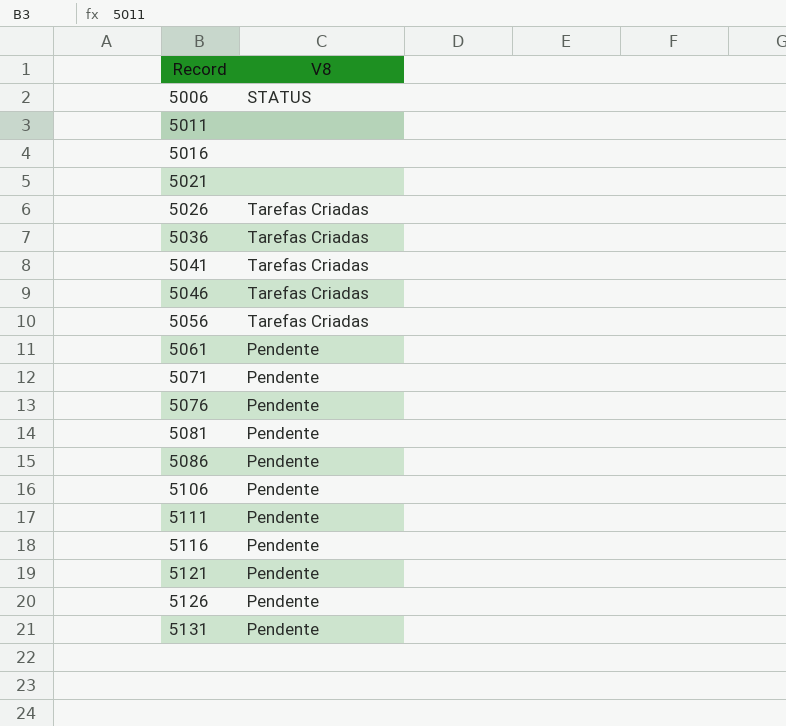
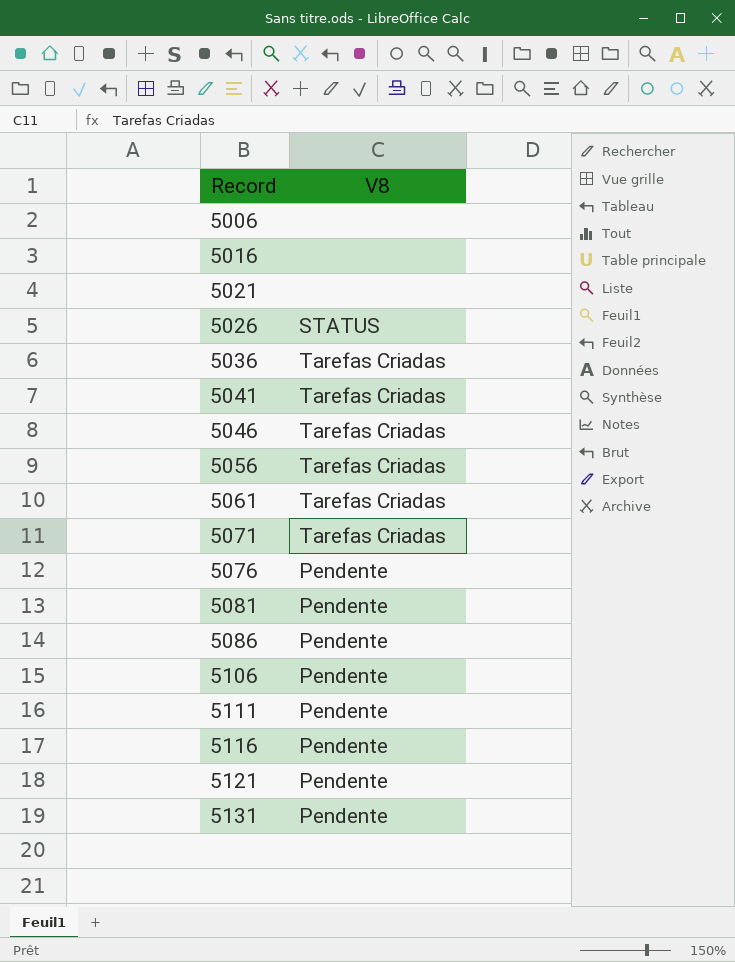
row 5011: none -> none
row 5126: Pendente -> none
5006 | V8: STATUS -> none
5026 | V8: Tarefas Criadas -> STATUS
5061 | V8: Pendente -> Tarefas Criadas
5071 | V8: Pendente -> Tarefas Criadas

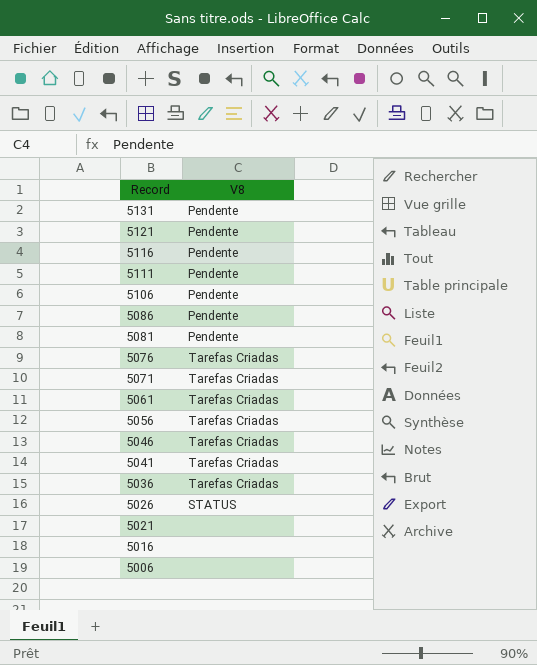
row order: Record ascending -> Record descending
5076 | V8: Pendente -> Tarefas Criadas

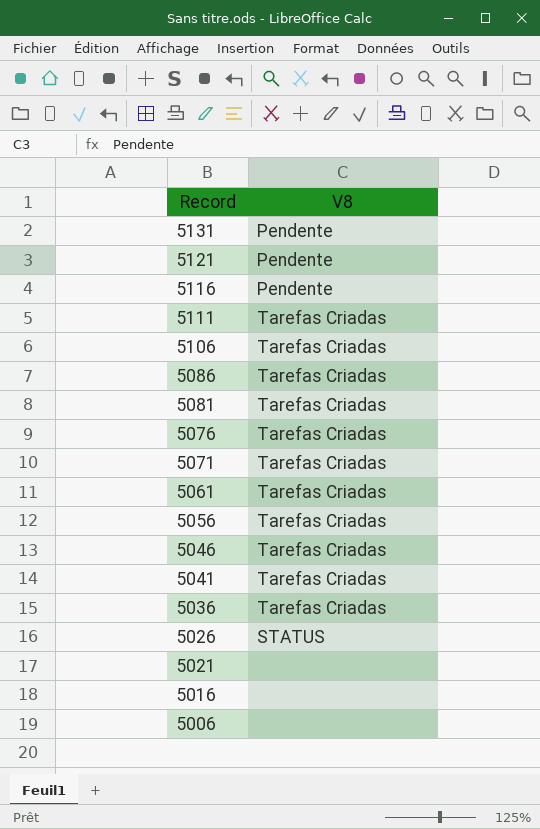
5111 | V8: Pendente -> Tarefas Criadas
5106 | V8: Pendente -> Tarefas Criadas
5086 | V8: Pendente -> Tarefas Criadas
5081 | V8: Pendente -> Tarefas Criadas

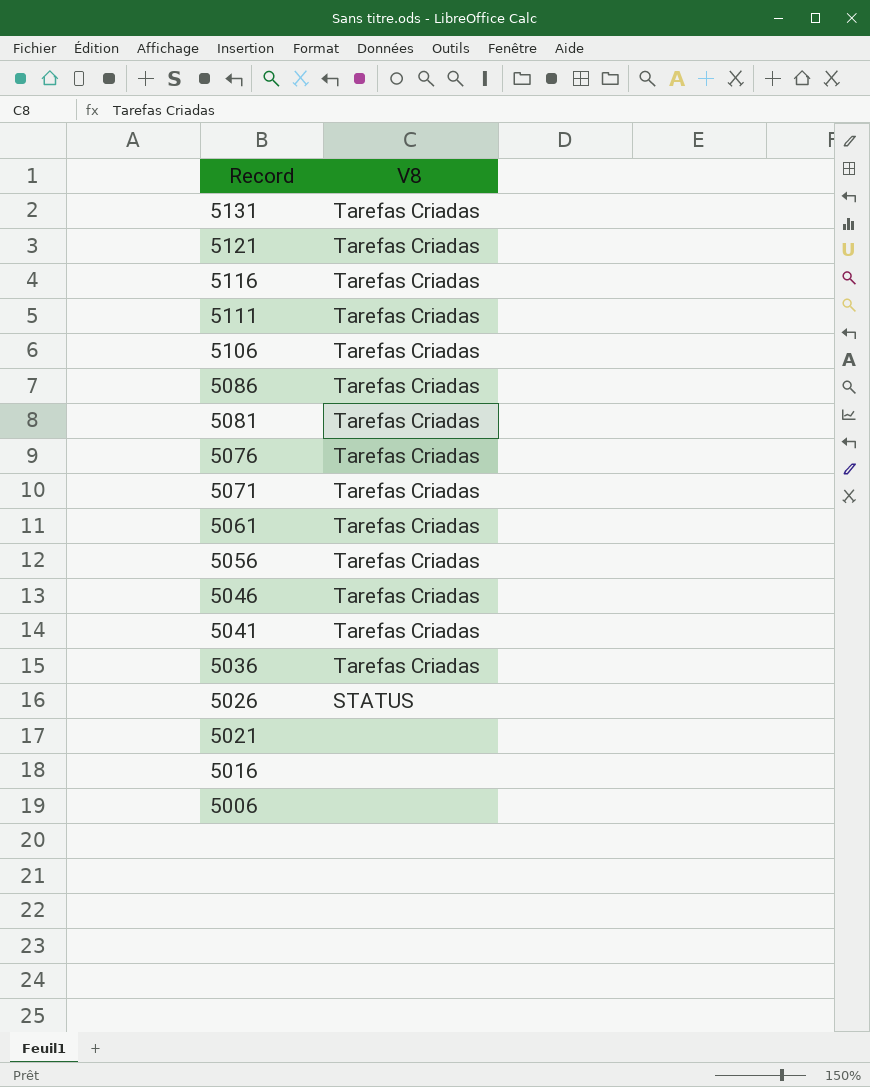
5131 | V8: Pendente -> Tarefas Criadas
5121 | V8: Pendente -> Tarefas Criadas
5116 | V8: Pendente -> Tarefas Criadas

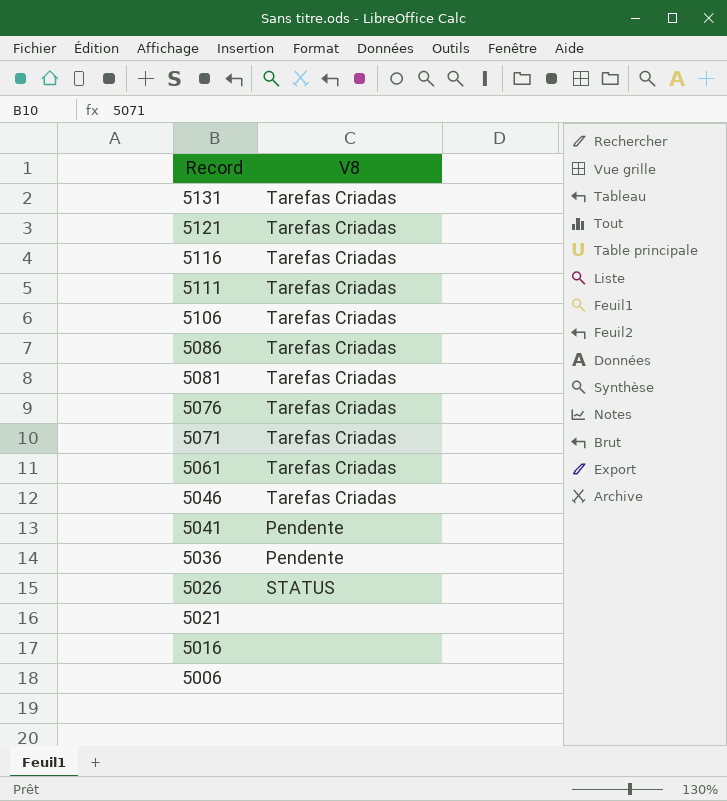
row 5056: Tarefas Criadas -> none
5041 | V8: Tarefas Criadas -> Pendente
5036 | V8: Tarefas Criadas -> Pendente

